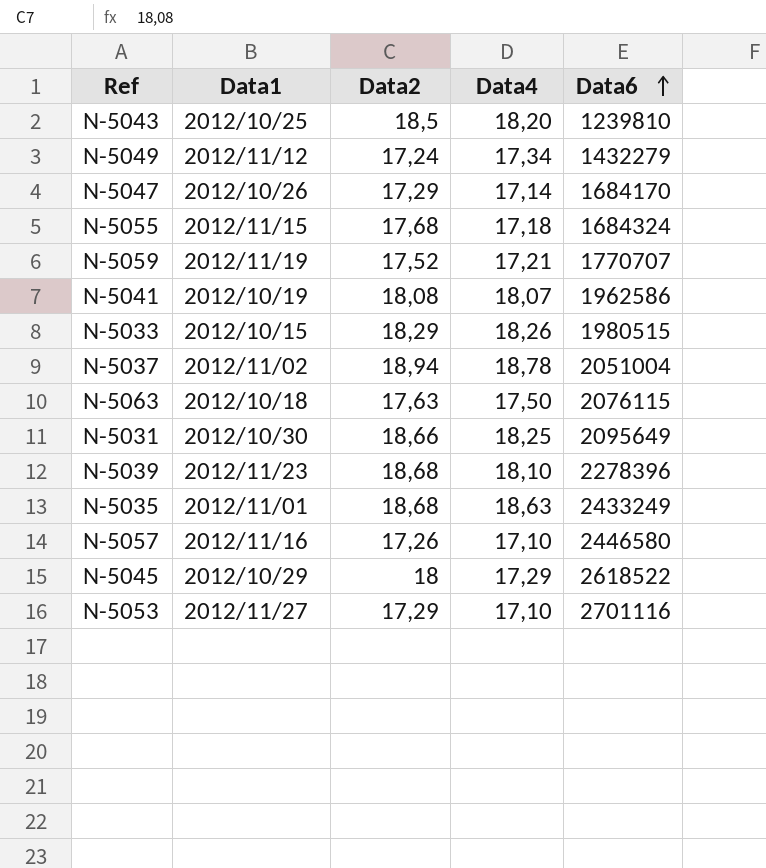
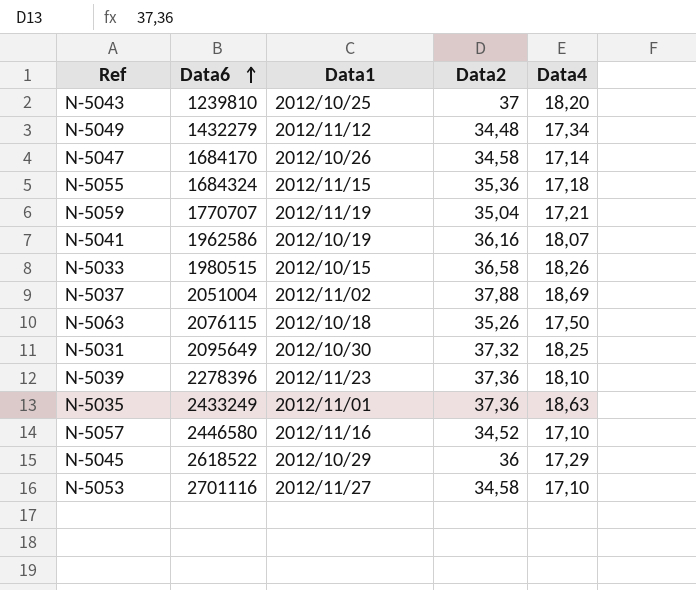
column Data6 | position: 5 -> 2
N-5043 | Data2: 18,5 -> 37
N-5049 | Data2: 17,24 -> 34,48
N-5047 | Data2: 17,29 -> 34,58
N-5055 | Data2: 17,68 -> 35,36
N-5059 | Data2: 17,52 -> 35,04
N-5041 | Data2: 18,08 -> 36,16
N-5033 | Data2: 18,29 -> 36,58
N-5037 | Data2: 18,94 -> 37,88
N-5037 | Data4: 18,78 -> 18,69
N-5063 | Data2: 17,63 -> 35,26
N-5031 | Data2: 18,66 -> 37,32
N-5039 | Data2: 18,68 -> 37,36
N-5035 | Data2: 18,68 -> 37,36
N-5057 | Data2: 17,26 -> 34,52
N-5045 | Data2: 18 -> 36
N-5053 | Data2: 17,29 -> 34,58

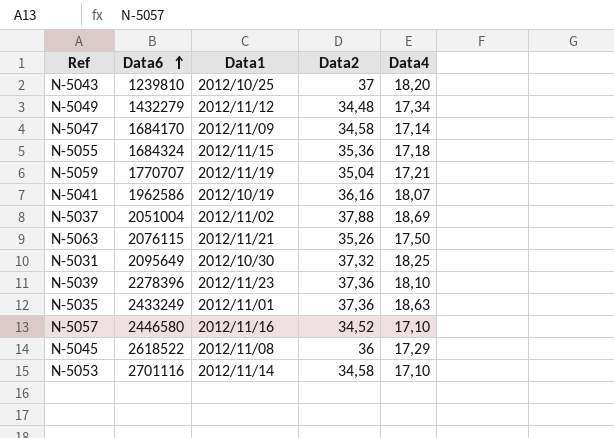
row N-5033: 1980515 | 2012/10/15 | 36,58 | 18,26 -> none
N-5047 | Data1: 2012/10/26 -> 2012/11/09
N-5063 | Data1: 2012/10/18 -> 2012/11/21
N-5045 | Data1: 2012/10/29 -> 2012/11/08
N-5053 | Data1: 2012/11/27 -> 2012/11/14

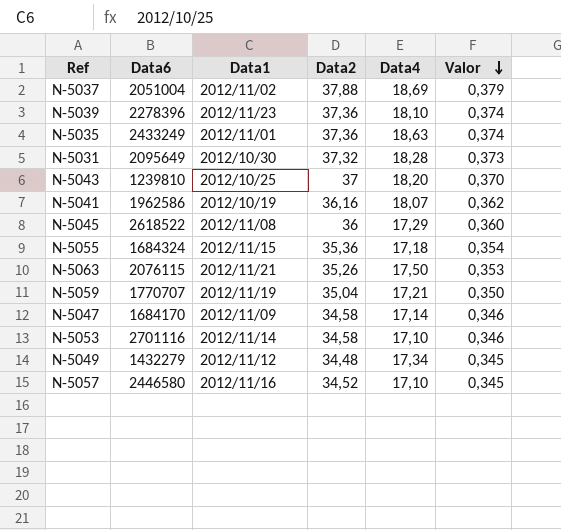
row order: Data6 ascending -> Valor descending
column Valor | formula: none -> [Data2] * 0,01
N-5031 | Data4: 18,25 -> 18,28

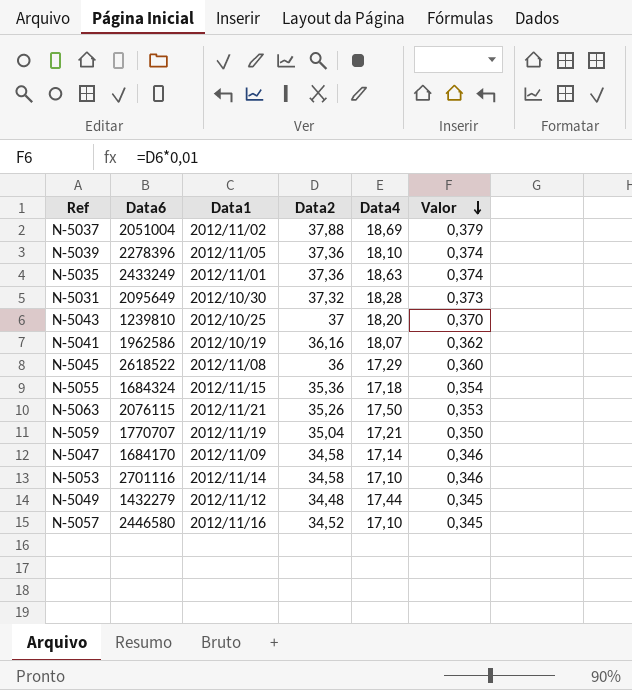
N-5039 | Data1: 2012/11/23 -> 2012/11/05
N-5049 | Data4: 17,34 -> 17,44

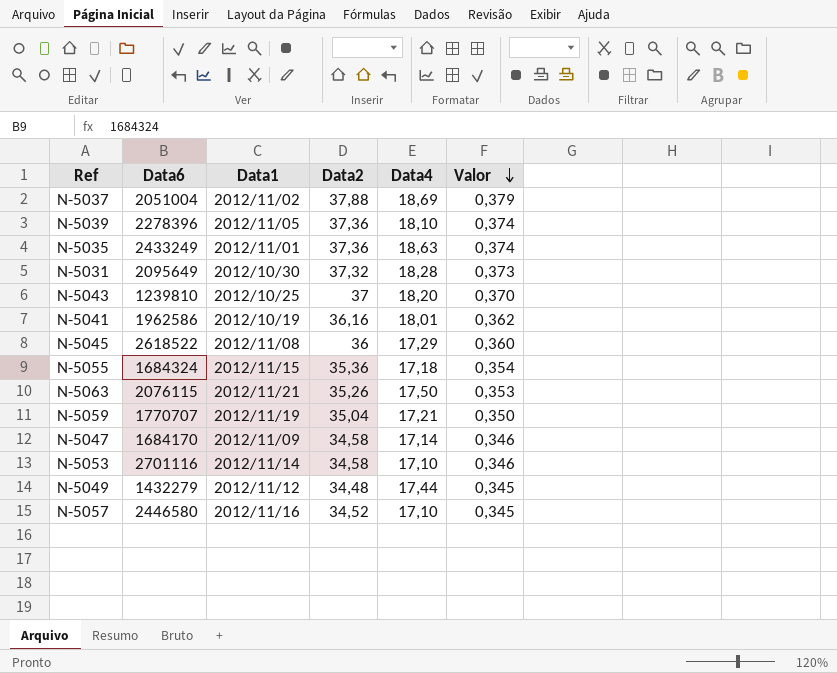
N-5041 | Data4: 18,07 -> 18,01

